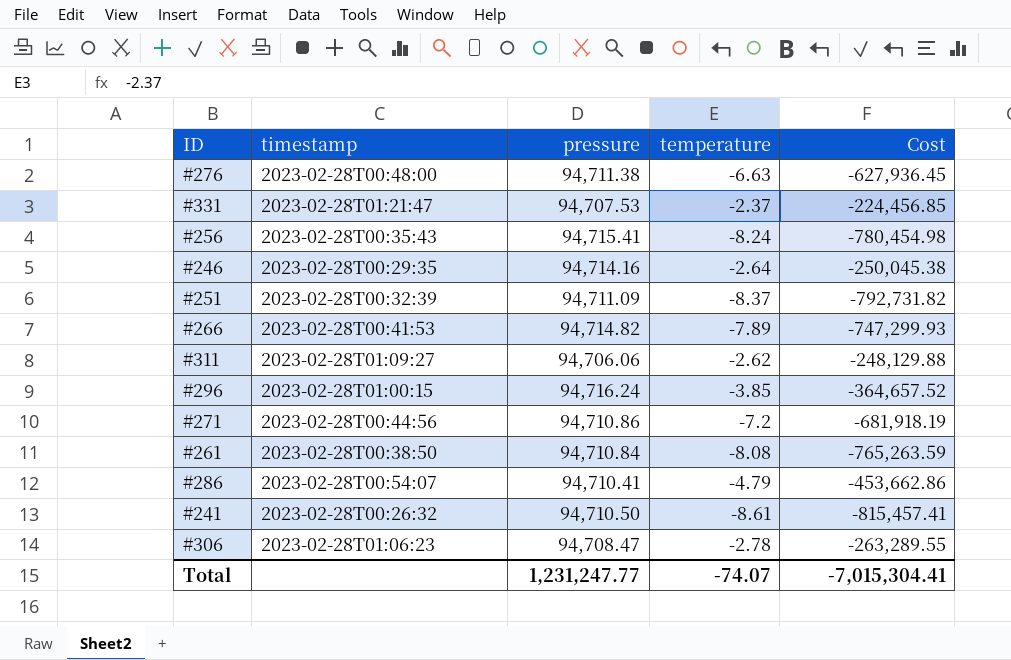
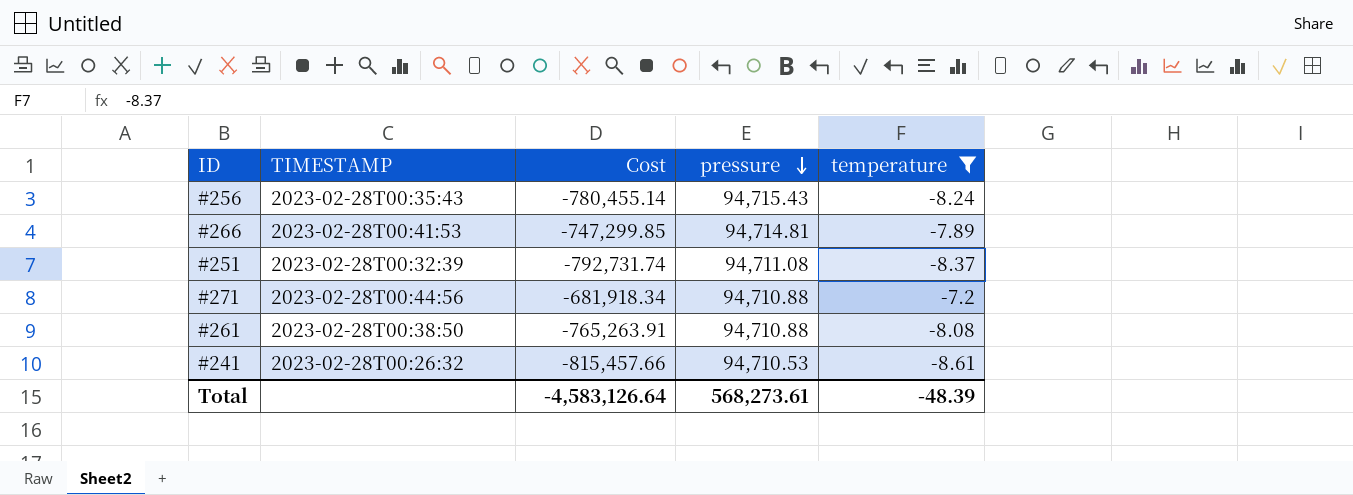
filter: none -> temperature <= -7.2
row order: none -> pressure descending
column name: timestamp -> TIMESTAMP
column Cost | position: 5 -> 3
#256 | Cost: -780,454.98 -> -780,455.14
#256 | pressure: 94,715.41 -> 94,715.43
#266 | Cost: -747,299.93 -> -747,299.85
#266 | pressure: 94,714.82 -> 94,714.81
#251 | Cost: -792,731.82 -> -792,731.74
#251 | pressure: 94,711.09 -> 94,711.08
#271 | Cost: -681,918.19 -> -681,918.34
#271 | pressure: 94,710.86 -> 94,710.88
#261 | Cost: -765,263.59 -> -765,263.91
#261 | pressure: 94,710.84 -> 94,710.88
#241 | Cost: -815,457.41 -> -815,457.66
#241 | pressure: 94,710.50 -> 94,710.53
Total | Cost: -7,015,304.41 -> -4,583,126.64
Total | pressure: 1,231,247.77 -> 568,273.61
Total | temperature: -74.07 -> -48.39

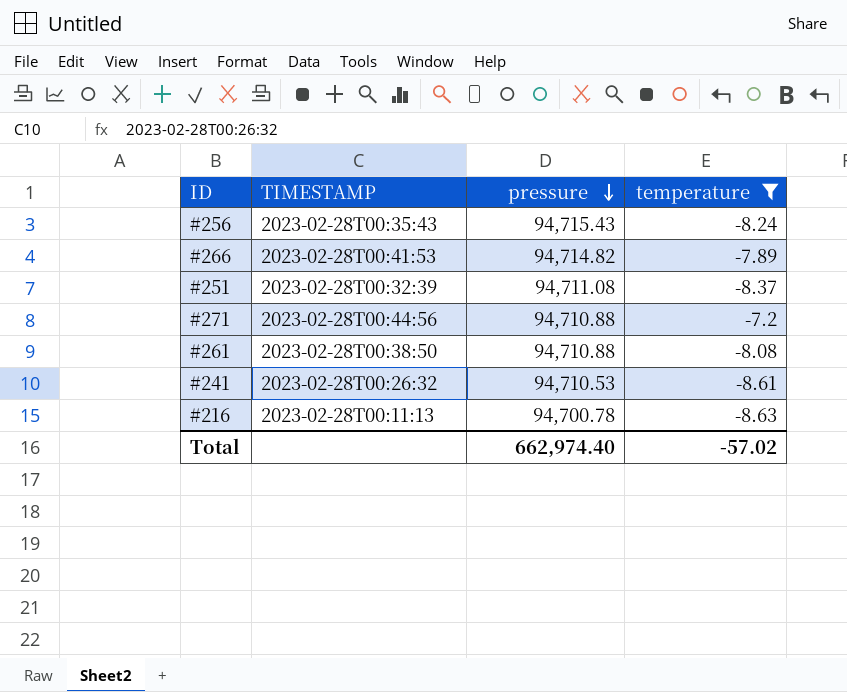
column Cost | formula: [pressure] * [temperature] -> none
#266 | pressure: 94,714.81 -> 94,714.82
row #216: none -> 2023-02-28T00:11:13 | 94,700.78 | -8.63
Total | pressure: 568,273.61 -> 662,974.40
Total | temperature: -48.39 -> -57.02

